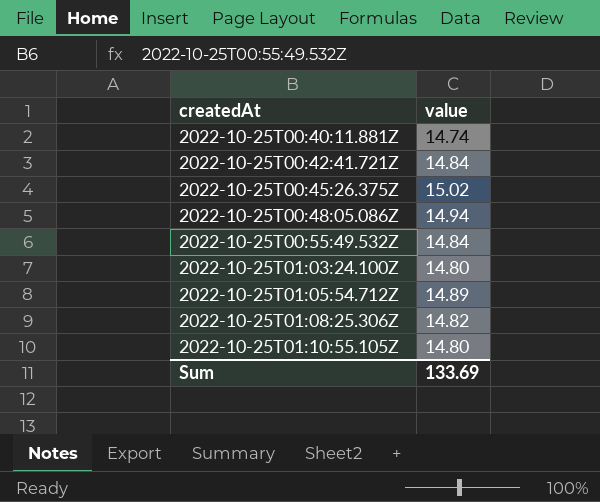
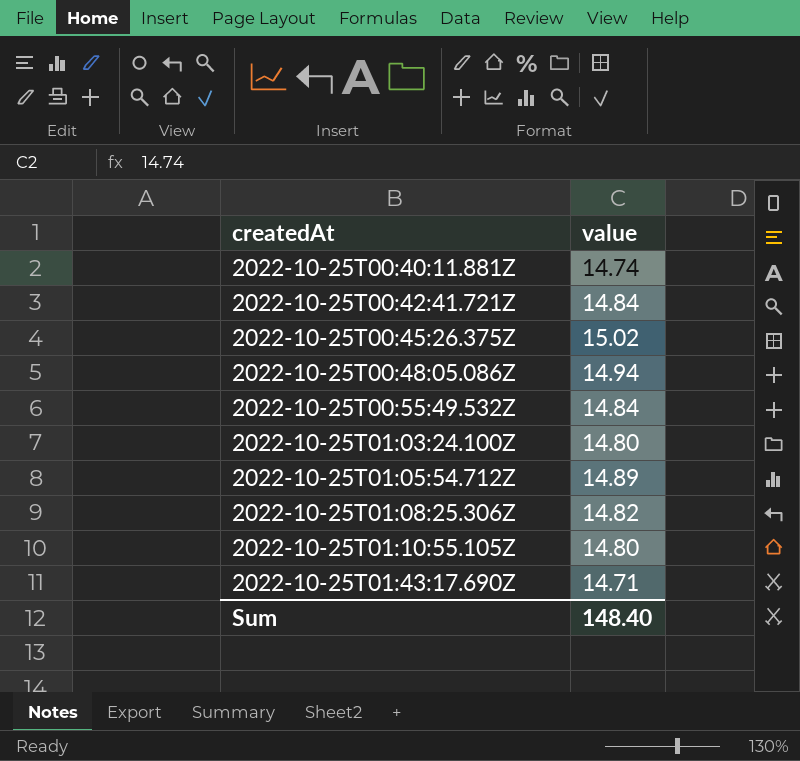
row 2022-10-25T01:43:17.690Z: none -> 14.71
Sum | value: 133.69 -> 148.40

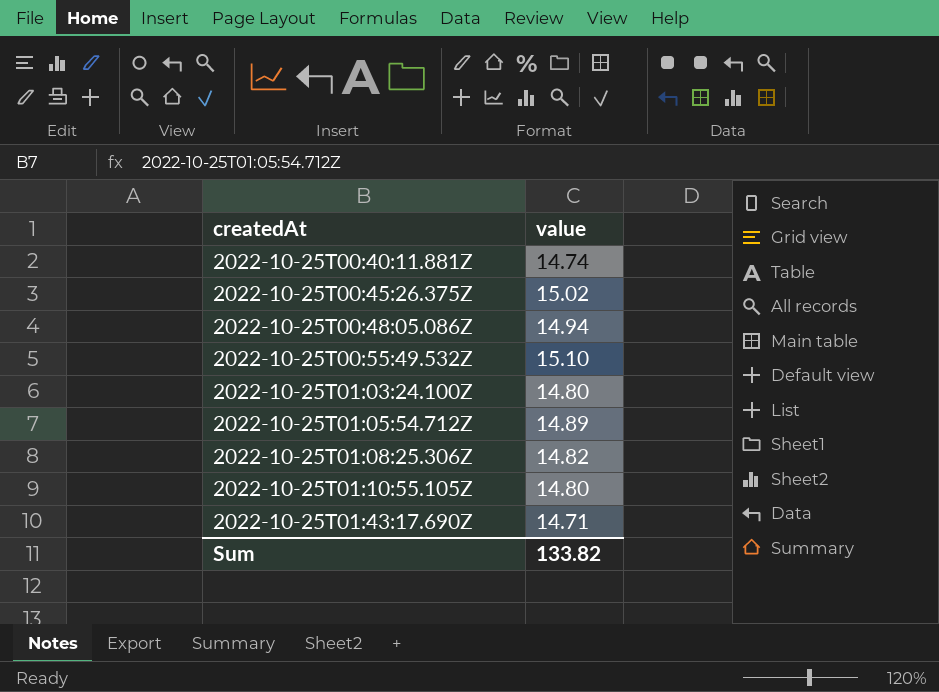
row 2022-10-25T00:42:41.721Z: 14.84 -> none
2022-10-25T00:55:49.532Z | value: 14.84 -> 15.10
Sum | value: 148.40 -> 133.82

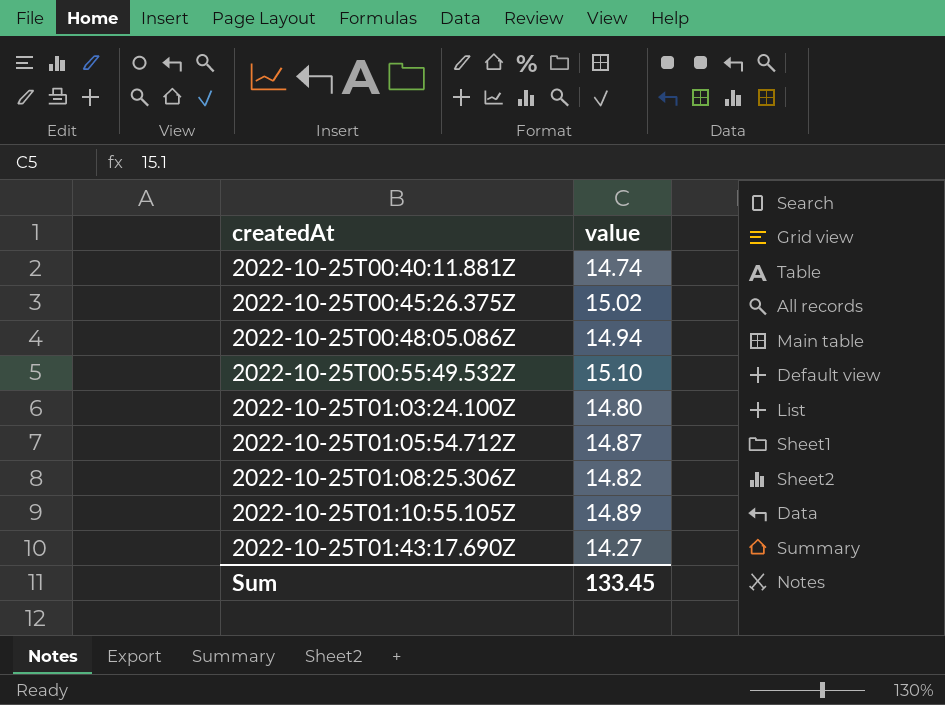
2022-10-25T01:05:54.712Z | value: 14.89 -> 14.87
2022-10-25T01:10:55.105Z | value: 14.80 -> 14.89
2022-10-25T01:43:17.690Z | value: 14.71 -> 14.27
Sum | value: 133.82 -> 133.45

